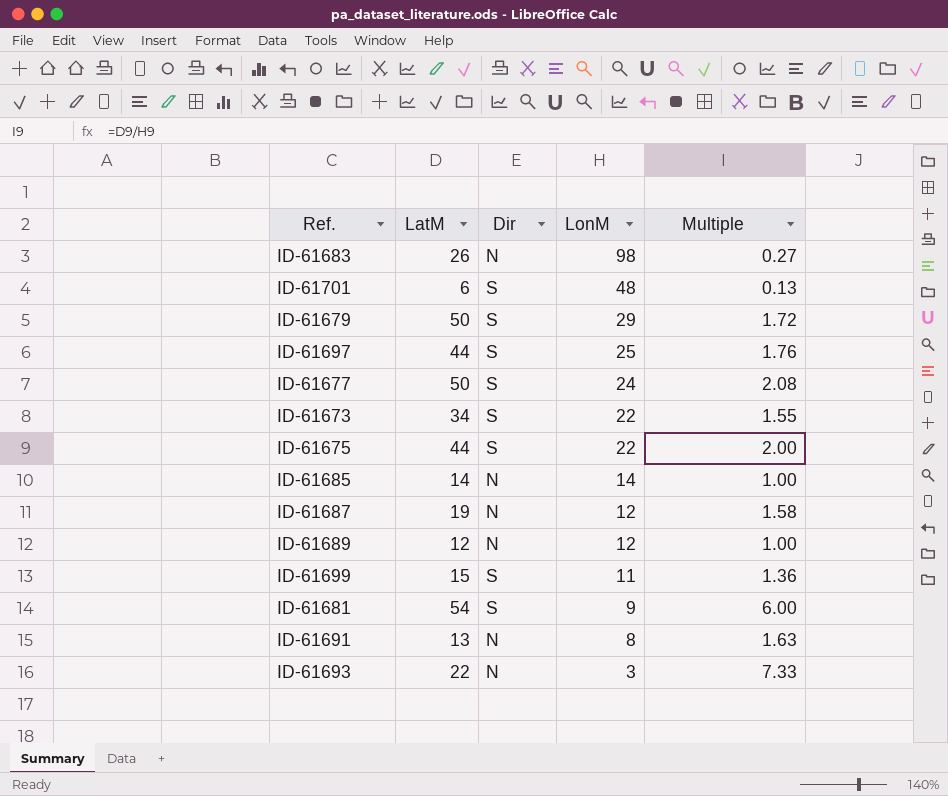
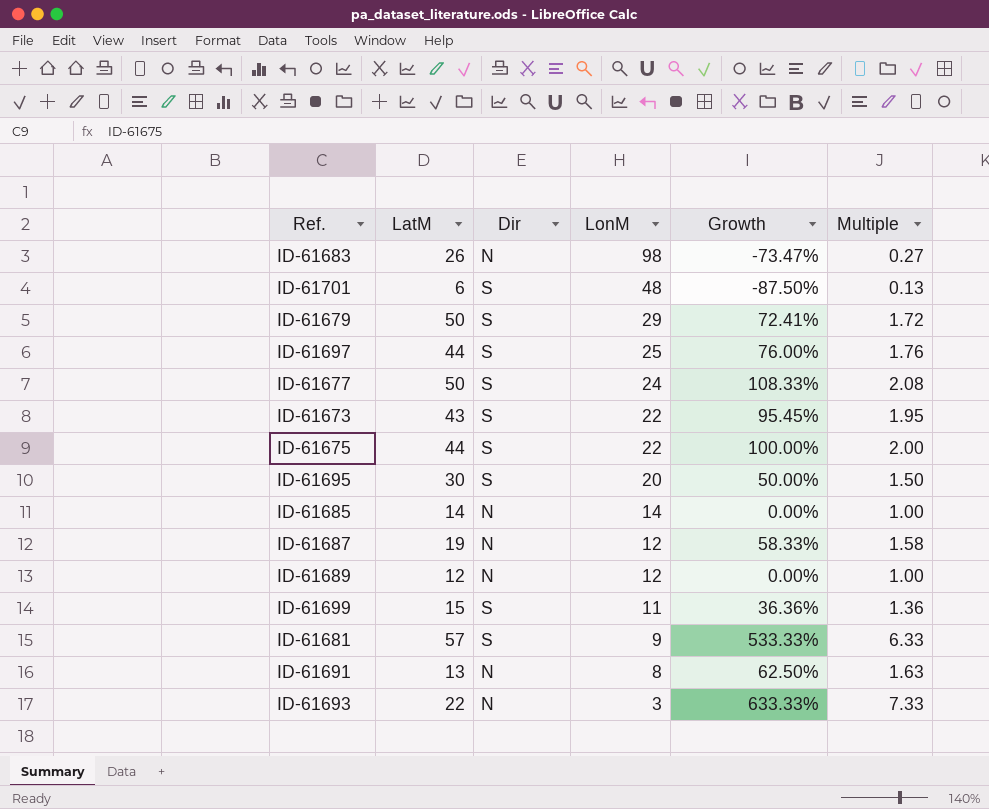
column Growth | formula: none -> ([LatM] - [LonM]) / [LonM]
ID-61673 | LatM: 34 -> 43
ID-61673 | Multiple: 1.55 -> 1.95
row ID-61695: none -> 30 | S | 20 | 50.00% | 1.50
ID-61681 | LatM: 54 -> 57
ID-61681 | Multiple: 6.00 -> 6.33

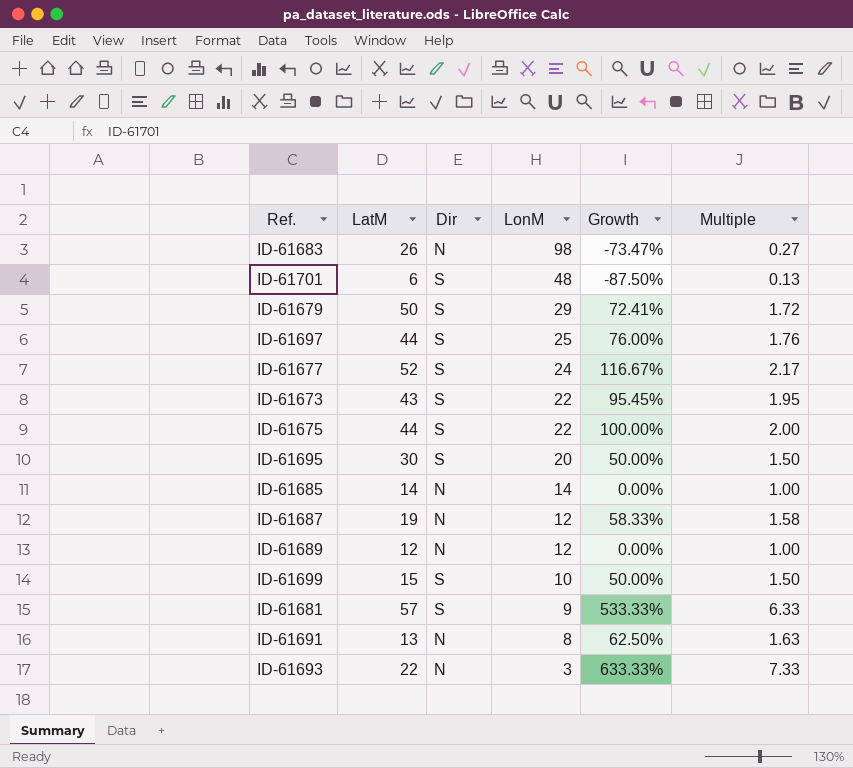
ID-61677 | LatM: 50 -> 52
ID-61677 | Growth: 108.33% -> 116.67%
ID-61677 | Multiple: 2.08 -> 2.17
ID-61699 | LonM: 11 -> 10
ID-61699 | Growth: 36.36% -> 50.00%
ID-61699 | Multiple: 1.36 -> 1.50

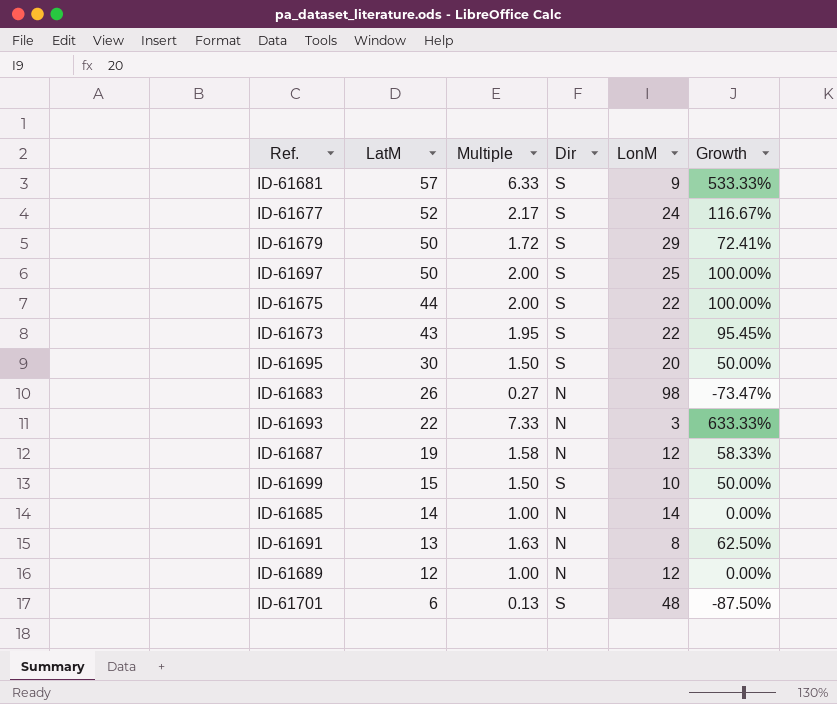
row order: LonM descending -> LatM descending
column Multiple | position: 6 -> 3
ID-61697 | LatM: 44 -> 50
ID-61697 | Multiple: 1.76 -> 2.00
ID-61697 | Growth: 76.00% -> 100.00%

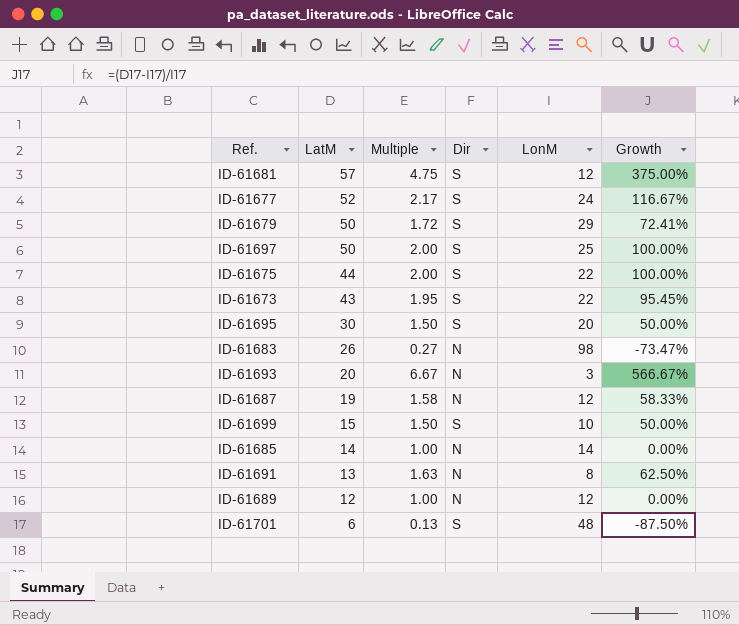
ID-61681 | Multiple: 6.33 -> 4.75
ID-61681 | LonM: 9 -> 12
ID-61681 | Growth: 533.33% -> 375.00%
ID-61693 | LatM: 22 -> 20
ID-61693 | Multiple: 7.33 -> 6.67
ID-61693 | Growth: 633.33% -> 566.67%

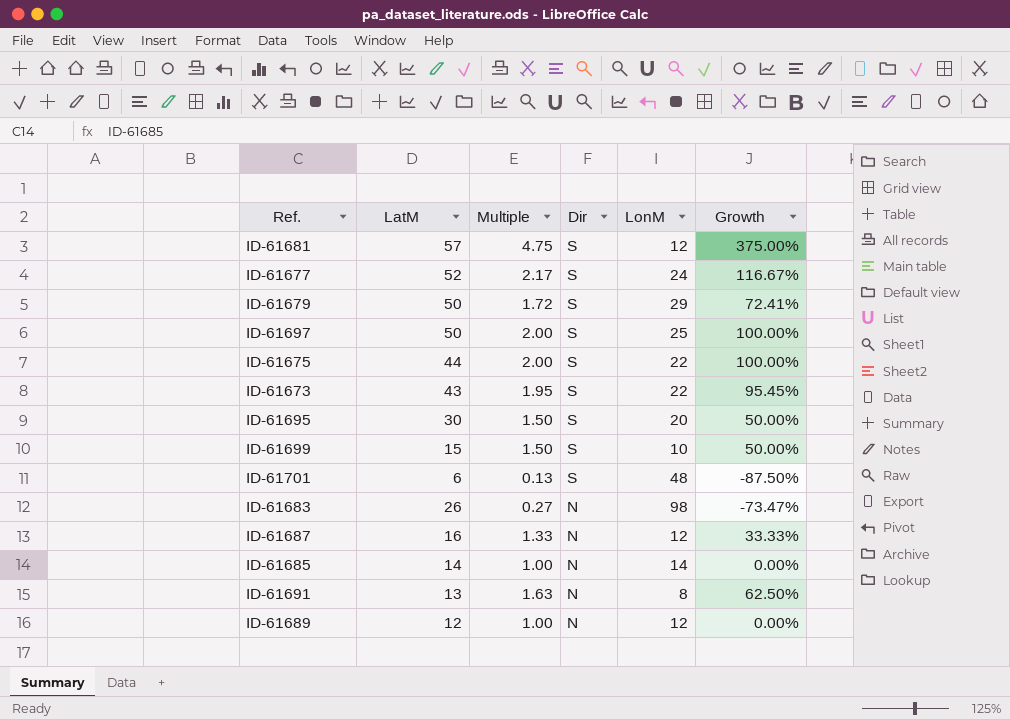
row order: LatM descending -> Dir descending
row ID-61693: 20 | 6.67 | N | 3 | 566.67% -> none
ID-61687 | LatM: 19 -> 16
ID-61687 | Multiple: 1.58 -> 1.33
ID-61687 | Growth: 58.33% -> 33.33%

